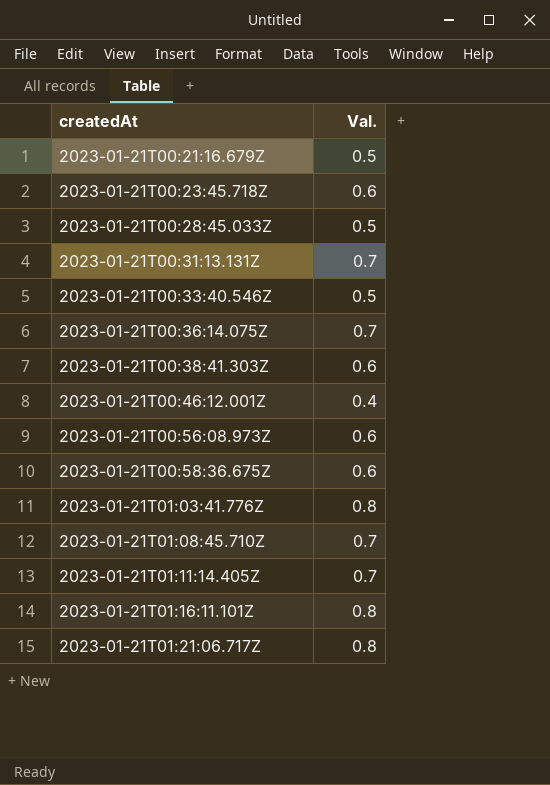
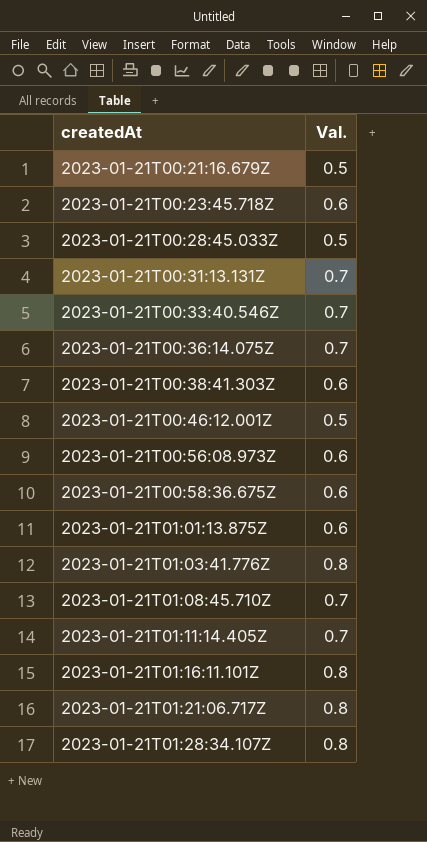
2023-01-21T00:33:40.546Z | Val.: 0.5 -> 0.7
2023-01-21T00:46:12.001Z | Val.: 0.4 -> 0.5
row 2023-01-21T01:01:13.875Z: none -> 0.6
row 2023-01-21T01:28:34.107Z: none -> 0.8

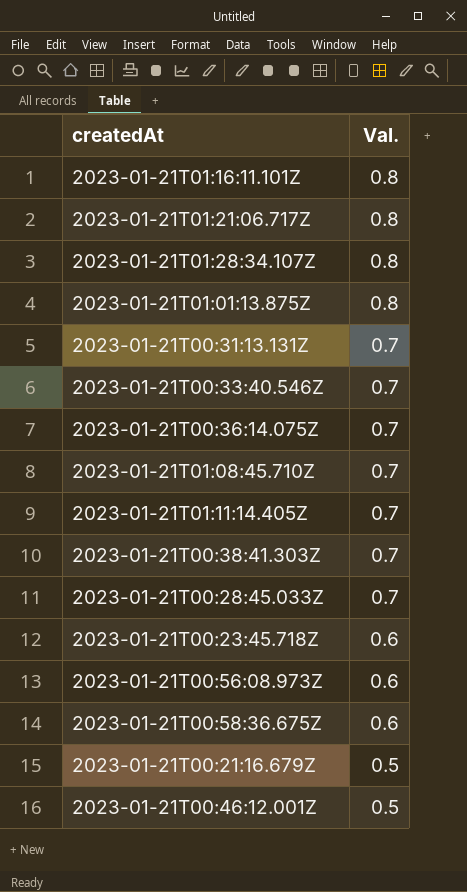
row order: createdAt ascending -> Val. descending
row 2023-01-21T01:03:41.776Z: 0.8 -> none
2023-01-21T01:01:13.875Z | Val.: 0.6 -> 0.8
2023-01-21T00:38:41.303Z | Val.: 0.6 -> 0.7
2023-01-21T00:28:45.033Z | Val.: 0.5 -> 0.7

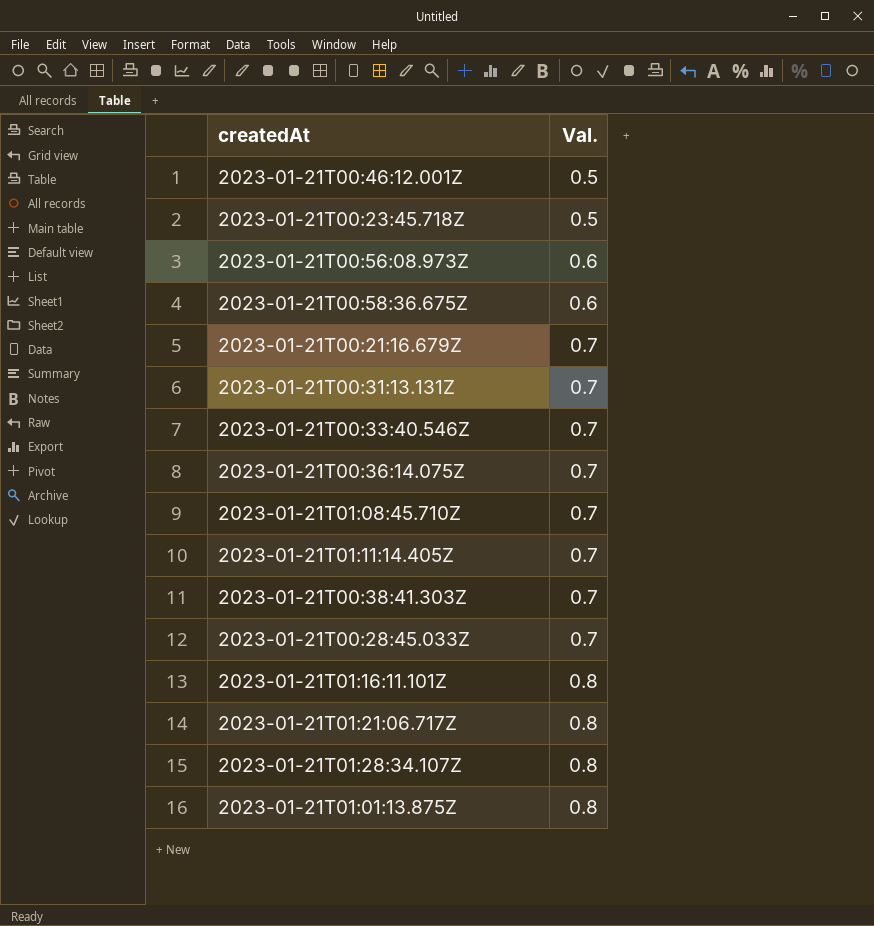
row order: Val. descending -> Val. ascending
2023-01-21T00:23:45.718Z | Val.: 0.6 -> 0.5
2023-01-21T00:21:16.679Z | Val.: 0.5 -> 0.7

